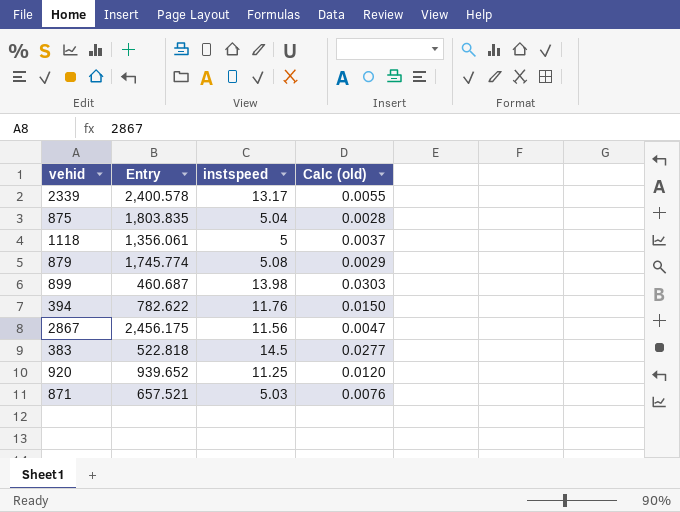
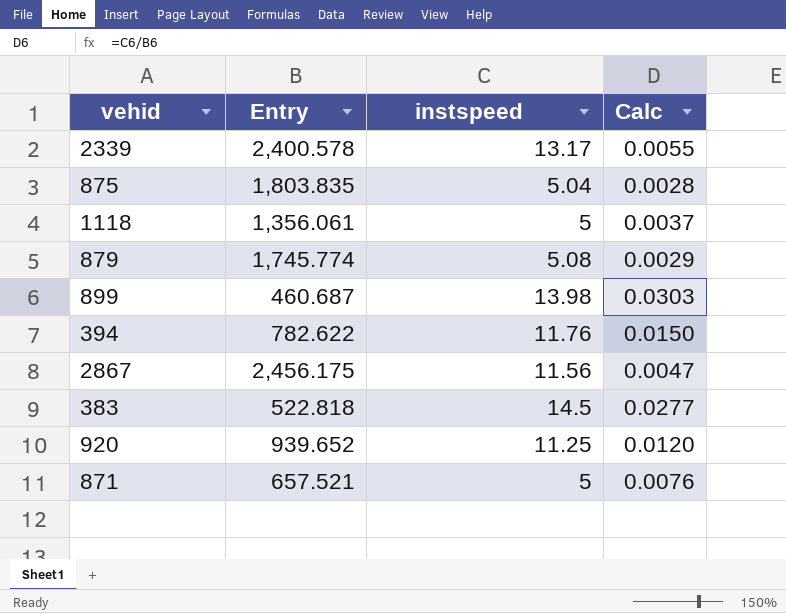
column name: Calc (old) -> Calc
871 | instspeed: 5.03 -> 5

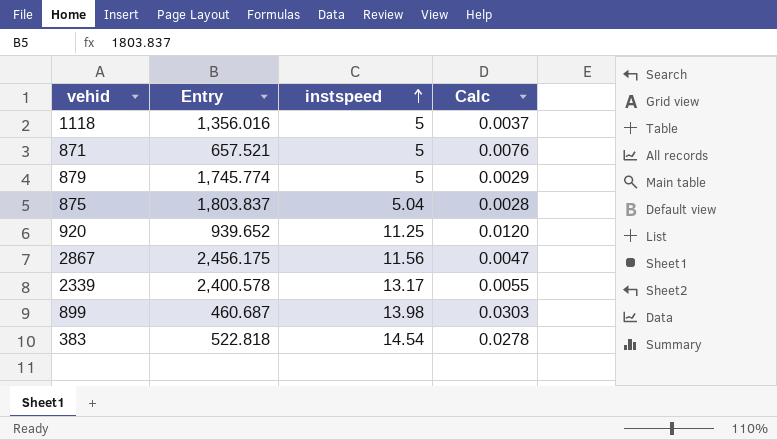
row order: none -> instspeed ascending
row 394: 782.622 | 11.76 | 0.0150 -> none
1118 | Entry: 1,356.061 -> 1,356.016
879 | instspeed: 5.08 -> 5
875 | Entry: 1,803.835 -> 1,803.837
383 | instspeed: 14.5 -> 14.54
383 | Calc: 0.0277 -> 0.0278

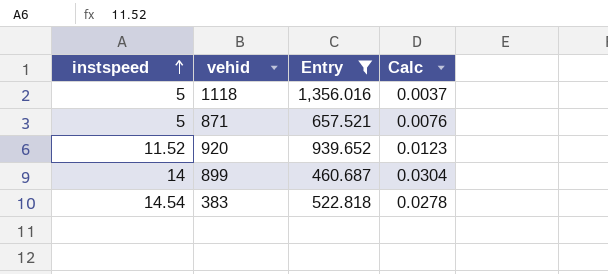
filter: none -> Entry <= 1,356.016
column instspeed | position: 3 -> 1
920 | instspeed: 11.25 -> 11.52
920 | Calc: 0.0120 -> 0.0123
899 | instspeed: 13.98 -> 14
899 | Calc: 0.0303 -> 0.0304

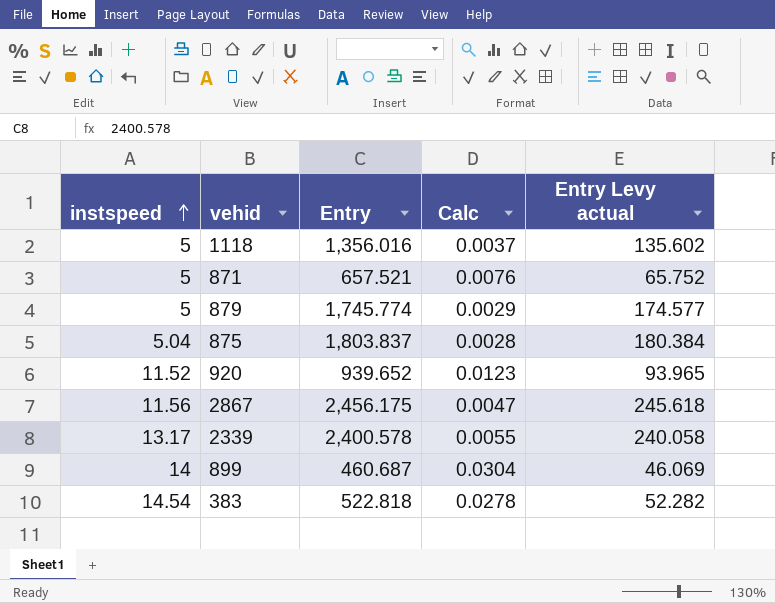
filter: Entry <= 1,356.016 -> none
column Entry Levy actual | formula: none -> [Entry] * 0.1

